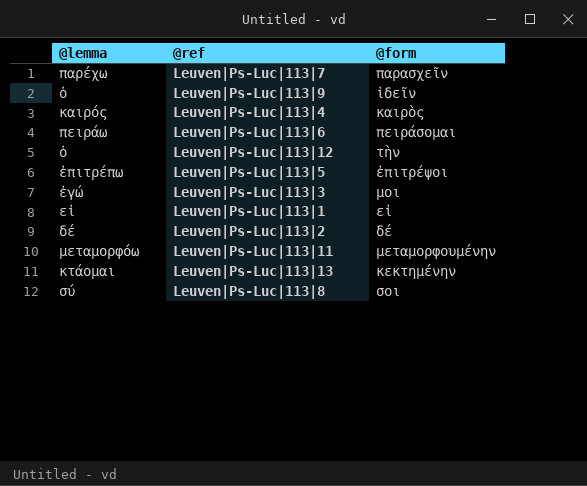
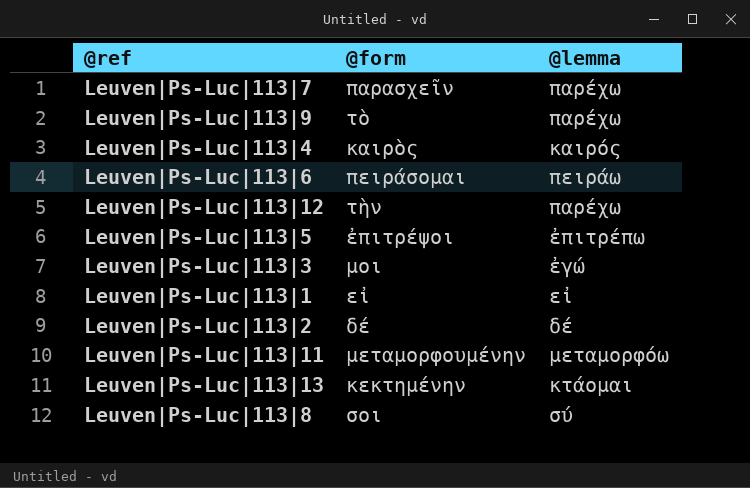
column @lemma | position: 1 -> 3
Leuven|Ps-Luc|113|9 | @form: ἰδεῖν -> τὸ
Leuven|Ps-Luc|113|9 | @lemma: ὁ -> παρέχω
Leuven|Ps-Luc|113|12 | @lemma: ὁ -> παρέχω

